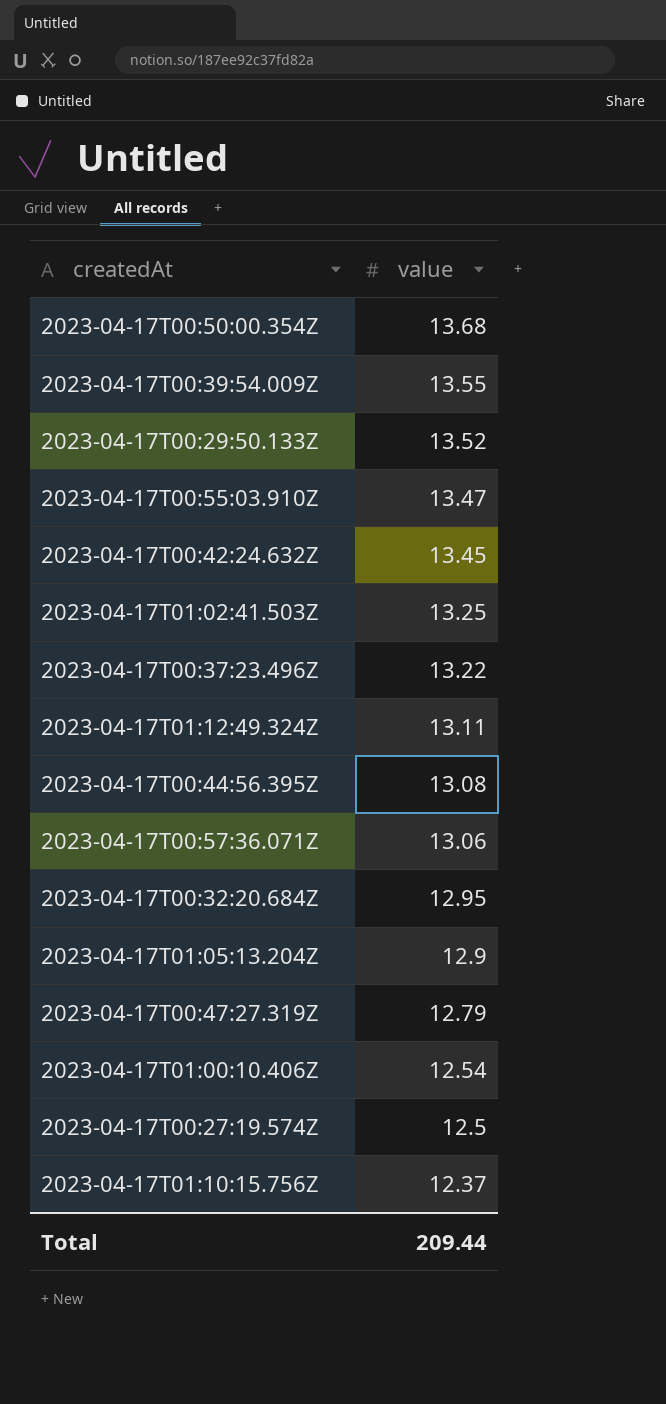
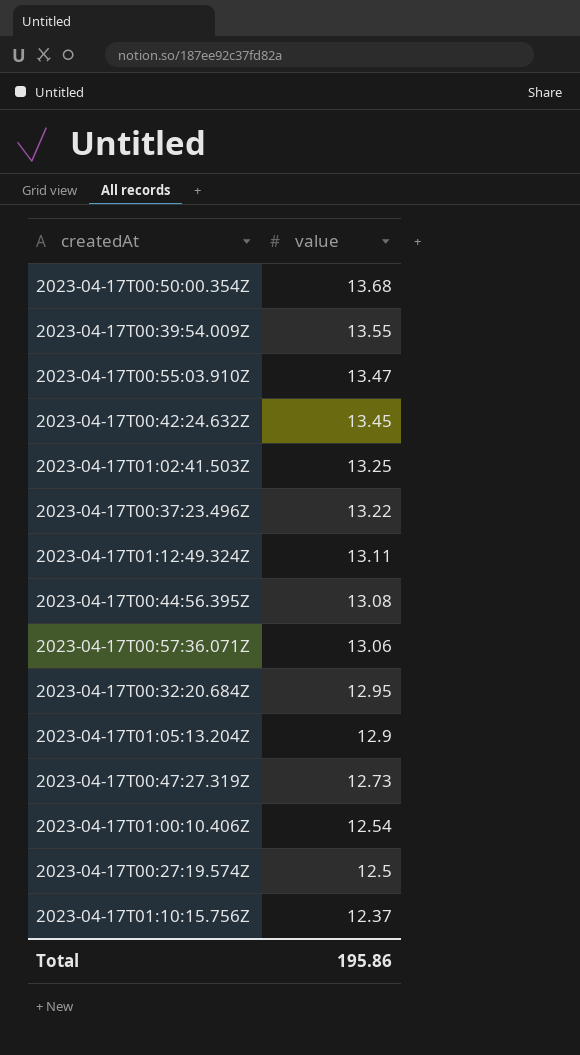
row 2023-04-17T00:29:50.133Z: 13.52 -> none
2023-04-17T00:47:27.319Z | value: 12.79 -> 12.73
Total | value: 209.44 -> 195.86

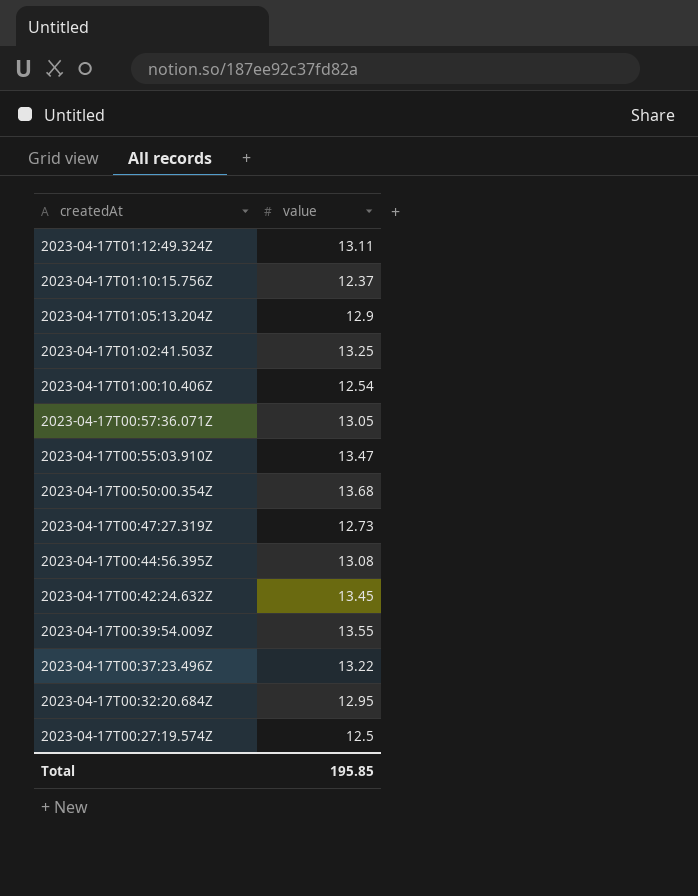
row order: value descending -> createdAt descending
2023-04-17T00:57:36.071Z | value: 13.06 -> 13.05
Total | value: 195.86 -> 195.85

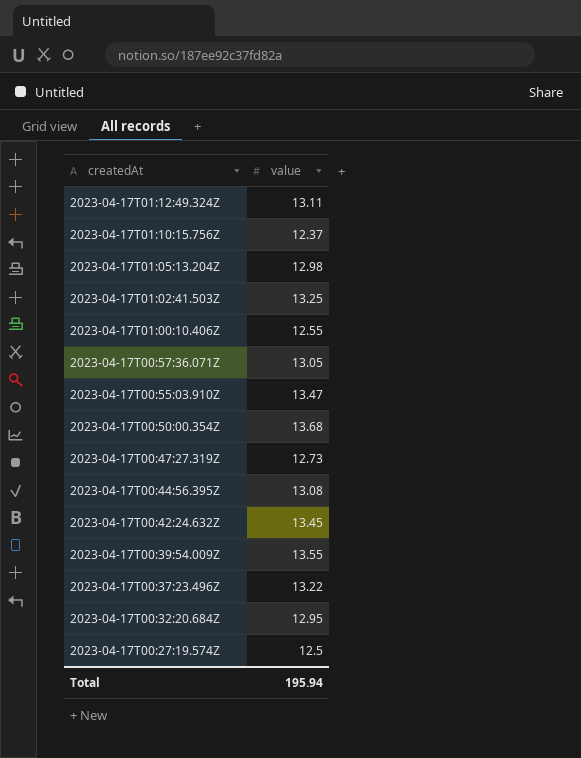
2023-04-17T01:05:13.204Z | value: 12.9 -> 12.98
2023-04-17T01:00:10.406Z | value: 12.54 -> 12.55
Total | value: 195.85 -> 195.94

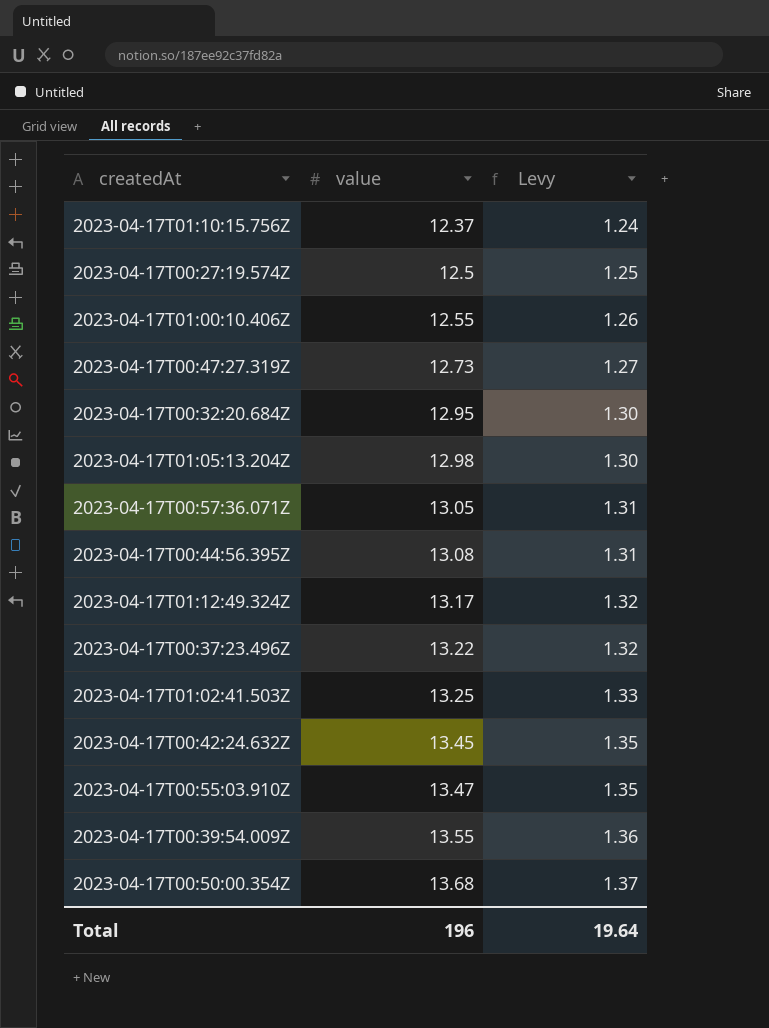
row order: createdAt descending -> value ascending
column Levy | formula: none -> [value] * 0.1
2023-04-17T01:12:49.324Z | value: 13.11 -> 13.17
Total | value: 195.94 -> 196

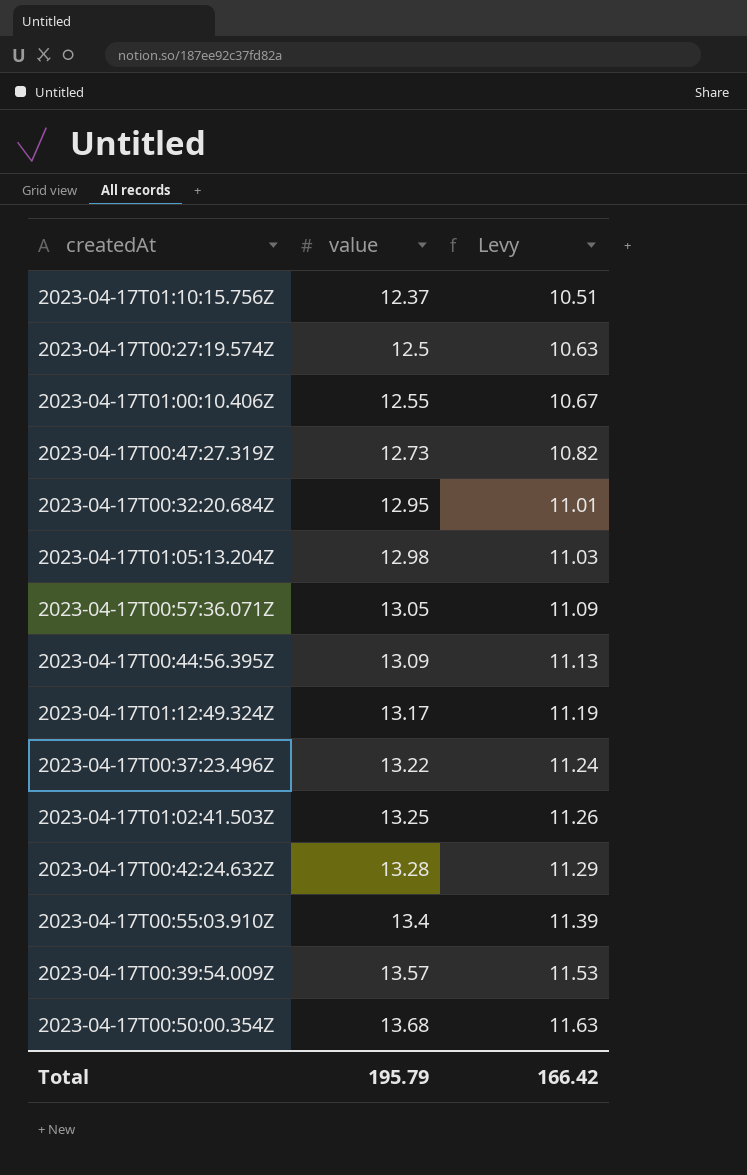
column Levy | formula: [value] * 0.1 -> [value] * 0.85
2023-04-17T00:44:56.395Z | value: 13.08 -> 13.09
2023-04-17T00:42:24.632Z | value: 13.45 -> 13.28
2023-04-17T00:55:03.910Z | value: 13.47 -> 13.4
2023-04-17T00:39:54.009Z | value: 13.55 -> 13.57
Total | value: 196 -> 195.79
Total | Levy: 19.64 -> 166.42

